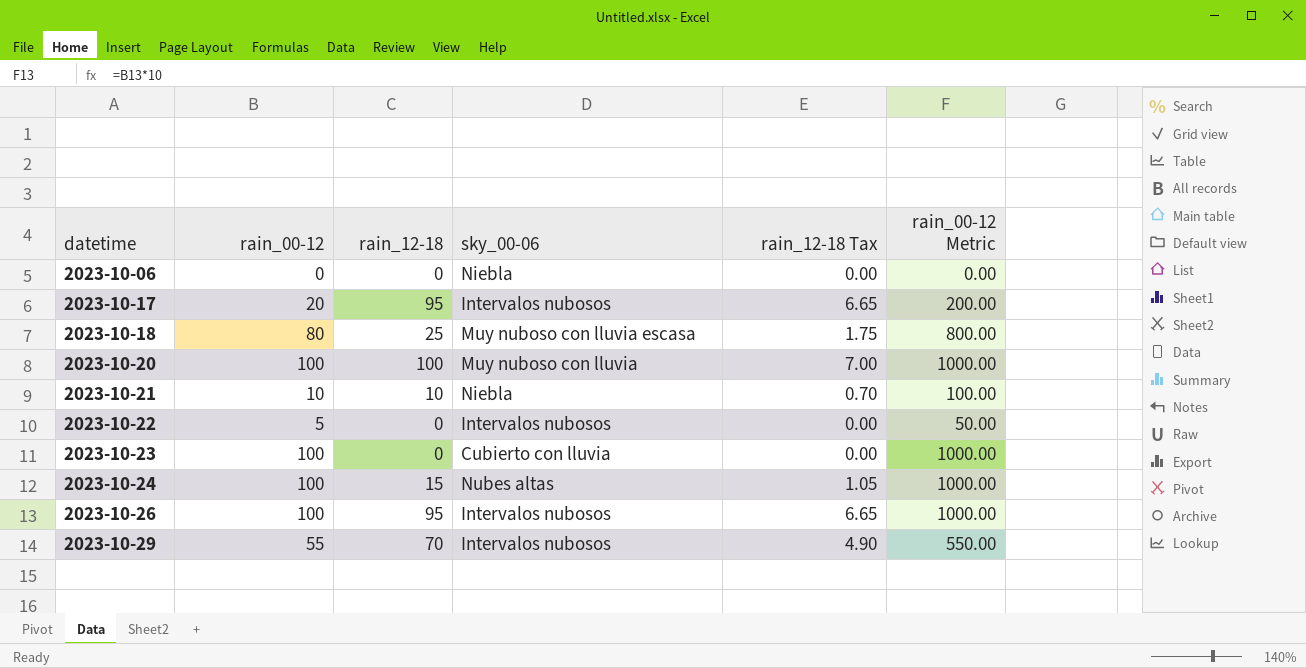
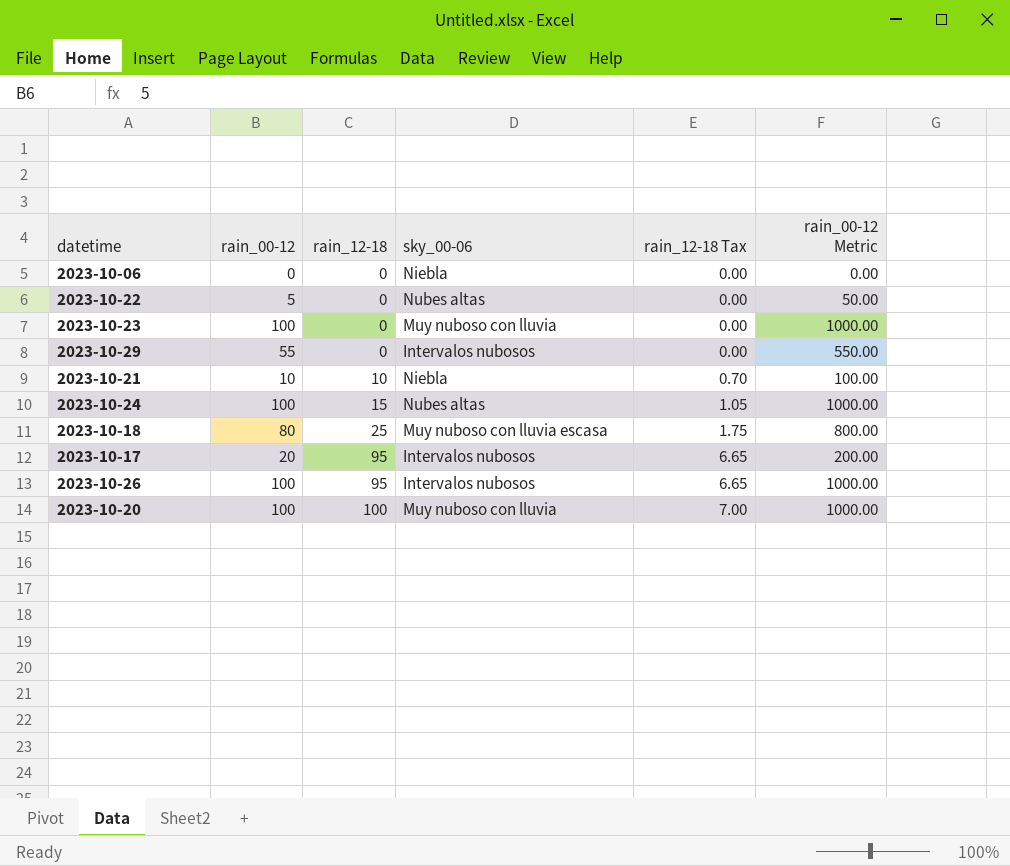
row order: datetime ascending -> rain_12-18 ascending
2023-10-22 | sky_00-06: Intervalos nubosos -> Nubes altas
2023-10-23 | sky_00-06: Cubierto con lluvia -> Muy nuboso con lluvia
2023-10-29 | rain_12-18: 70 -> 0
2023-10-29 | rain_12-18 Tax: 4.90 -> 0.00

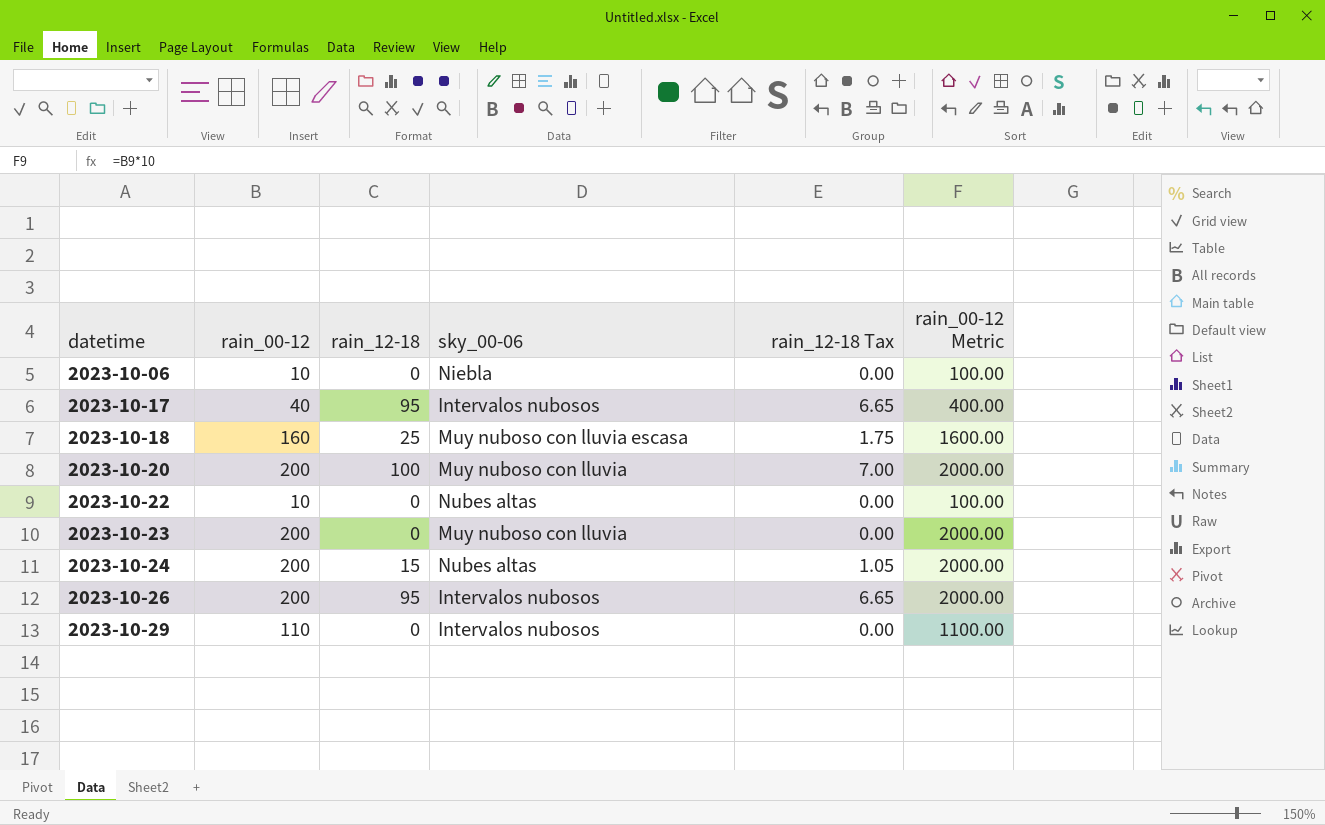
row order: rain_12-18 ascending -> datetime ascending
row 2023-10-21: 10 | 10 | Niebla | 0.70 | 100.00 -> none
2023-10-06 | rain_00-12: 0 -> 10
2023-10-06 | rain_00-12 Metric: 0.00 -> 100.00
2023-10-17 | rain_00-12: 20 -> 40
2023-10-17 | rain_00-12 Metric: 200.00 -> 400.00
2023-10-18 | rain_00-12: 80 -> 160
2023-10-18 | rain_00-12 Metric: 800.00 -> 1600.00
2023-10-20 | rain_00-12: 100 -> 200
2023-10-20 | rain_00-12 Metric: 1000.00 -> 2000.00
2023-10-22 | rain_00-12: 5 -> 10
2023-10-22 | rain_00-12 Metric: 50.00 -> 100.00
2023-10-23 | rain_00-12: 100 -> 200
2023-10-23 | rain_00-12 Metric: 1000.00 -> 2000.00
2023-10-24 | rain_00-12: 100 -> 200
2023-10-24 | rain_00-12 Metric: 1000.00 -> 2000.00
2023-10-26 | rain_00-12: 100 -> 200
2023-10-26 | rain_00-12 Metric: 1000.00 -> 2000.00
2023-10-29 | rain_00-12: 55 -> 110
2023-10-29 | rain_00-12 Metric: 550.00 -> 1100.00

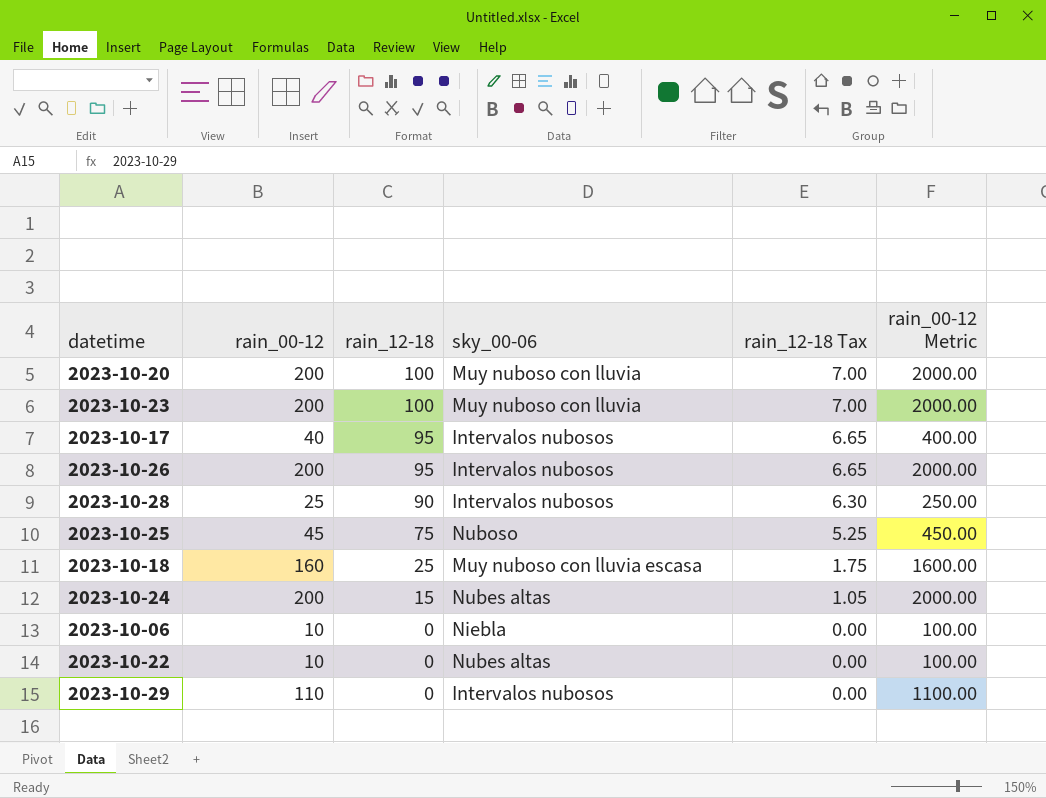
row order: datetime ascending -> rain_12-18 descending
2023-10-23 | rain_12-18: 0 -> 100
2023-10-23 | rain_12-18 Tax: 0.00 -> 7.00
row 2023-10-28: none -> 25 | 90 | Intervalos nubosos | 6.30 | 250.00
row 2023-10-25: none -> 45 | 75 | Nuboso | 5.25 | 450.00

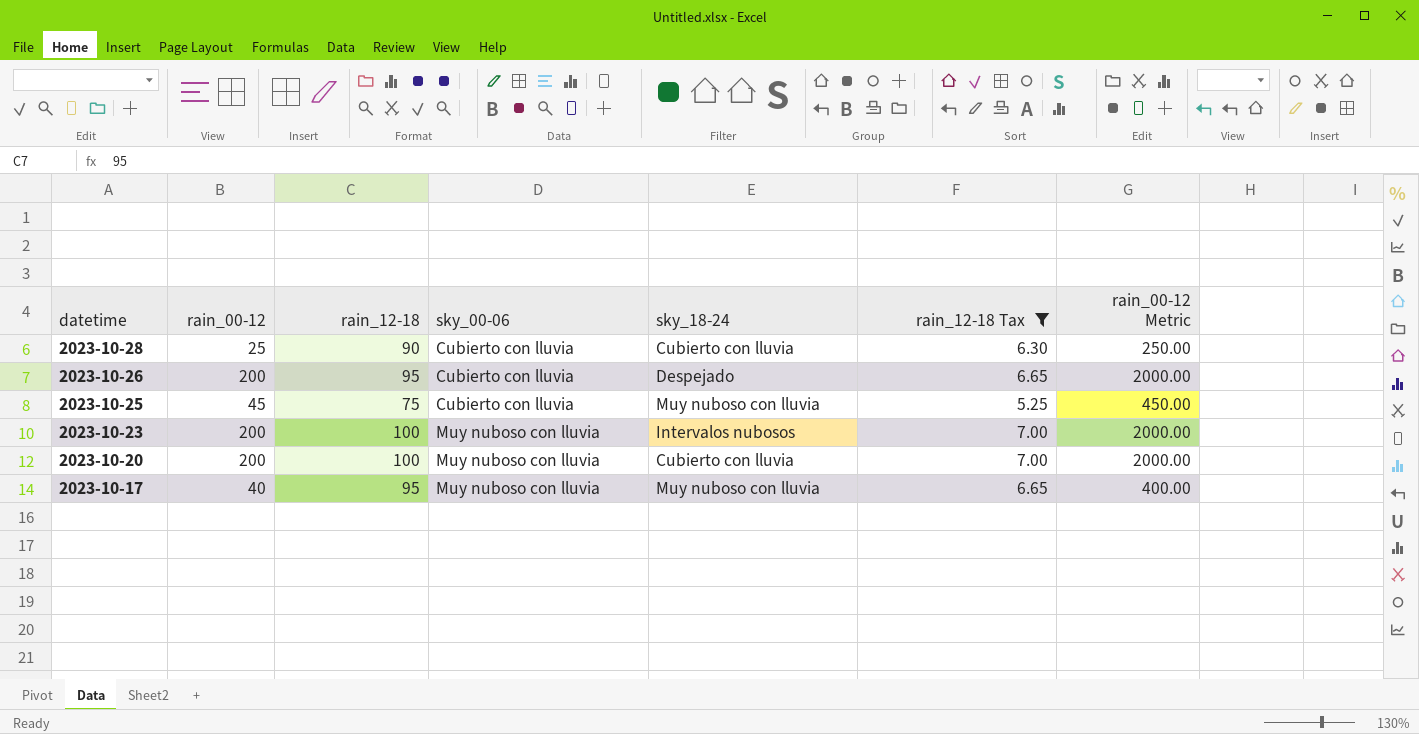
filter: none -> rain_12-18 Tax >= 5.25
row order: rain_12-18 descending -> datetime descending
column sky_18-24 | position: none -> 5
2023-10-28 | sky_00-06: Intervalos nubosos -> Cubierto con lluvia
2023-10-26 | sky_00-06: Intervalos nubosos -> Cubierto con lluvia
2023-10-25 | sky_00-06: Nuboso -> Cubierto con lluvia
2023-10-17 | sky_00-06: Intervalos nubosos -> Muy nuboso con lluvia

